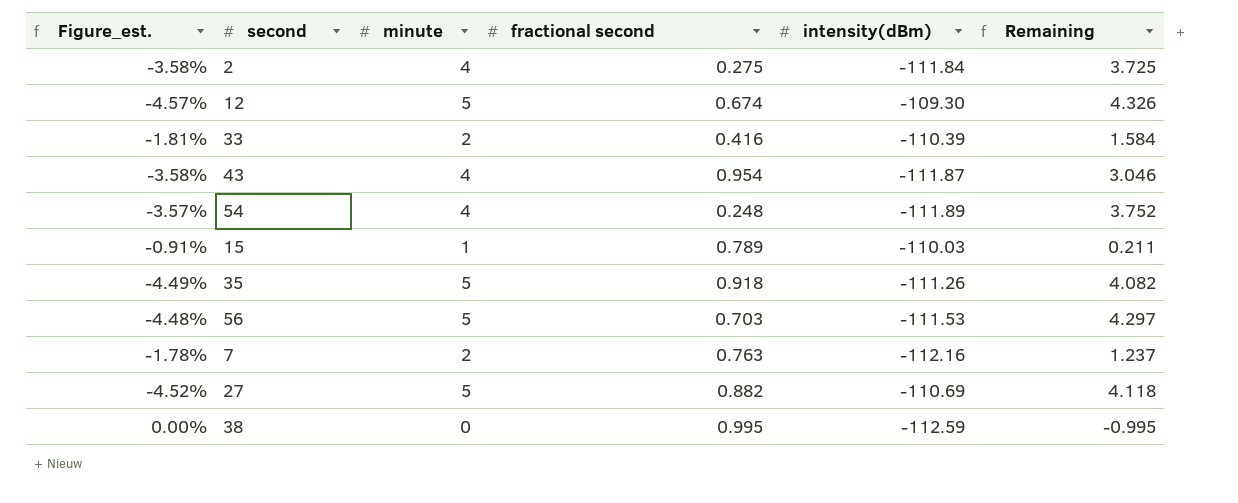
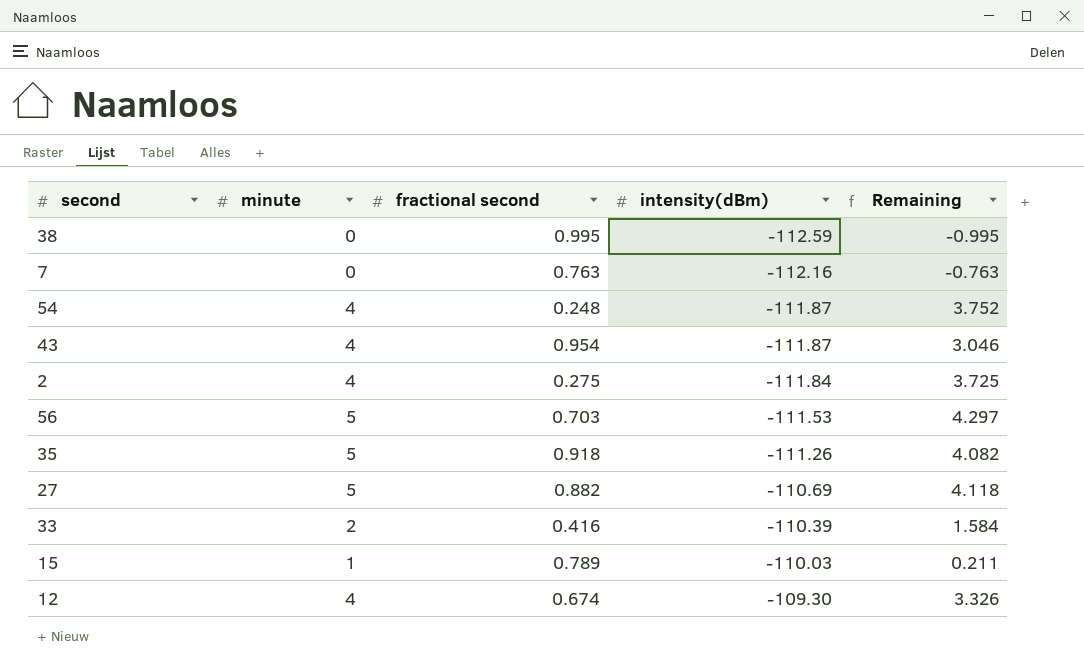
row order: none -> intensity(dBm) ascending
column Figure_est. | formula: [minute] / [intensity(dBm)] -> none
7 | minute: 2 -> 0
7 | Remaining: 1.237 -> -0.763
54 | intensity(dBm): -111.89 -> -111.87
12 | minute: 5 -> 4
12 | Remaining: 4.326 -> 3.326

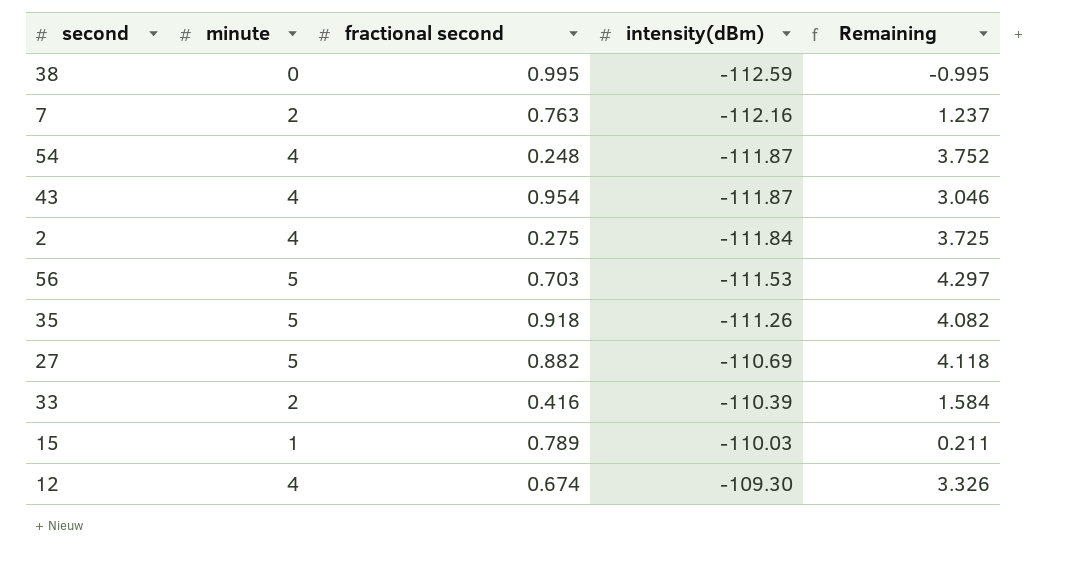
7 | minute: 0 -> 2
7 | Remaining: -0.763 -> 1.237

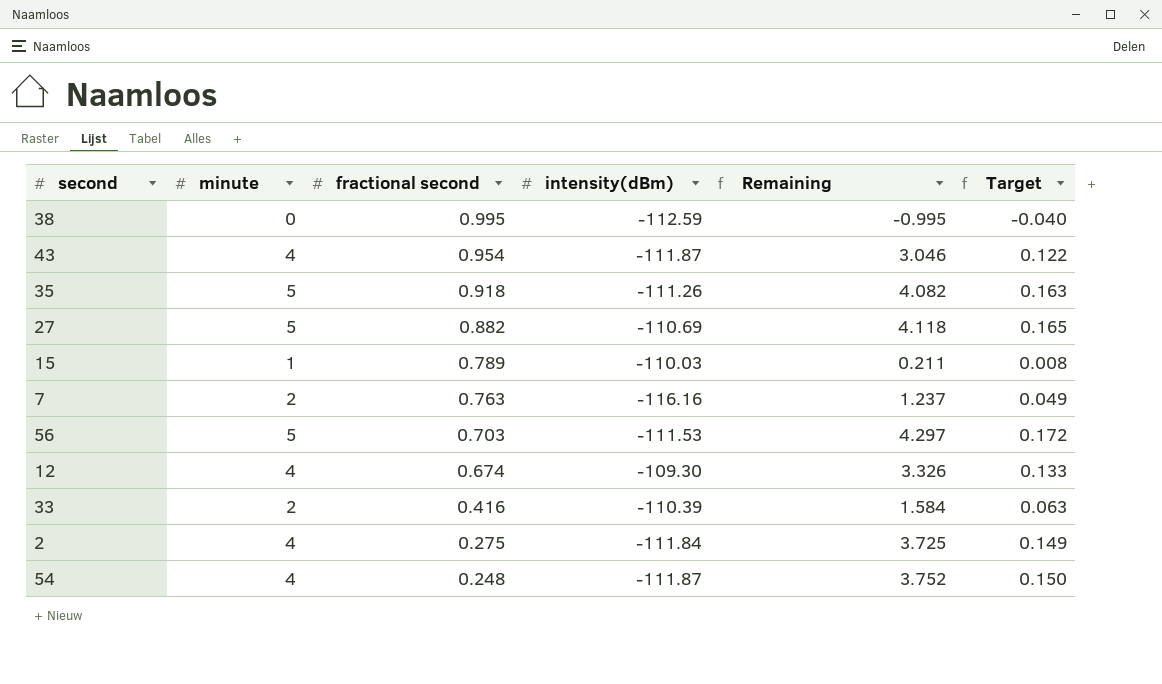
row order: intensity(dBm) ascending -> fractional second descending
column Target | formula: none -> [Remaining] * 0.04
7 | intensity(dBm): -112.16 -> -116.16

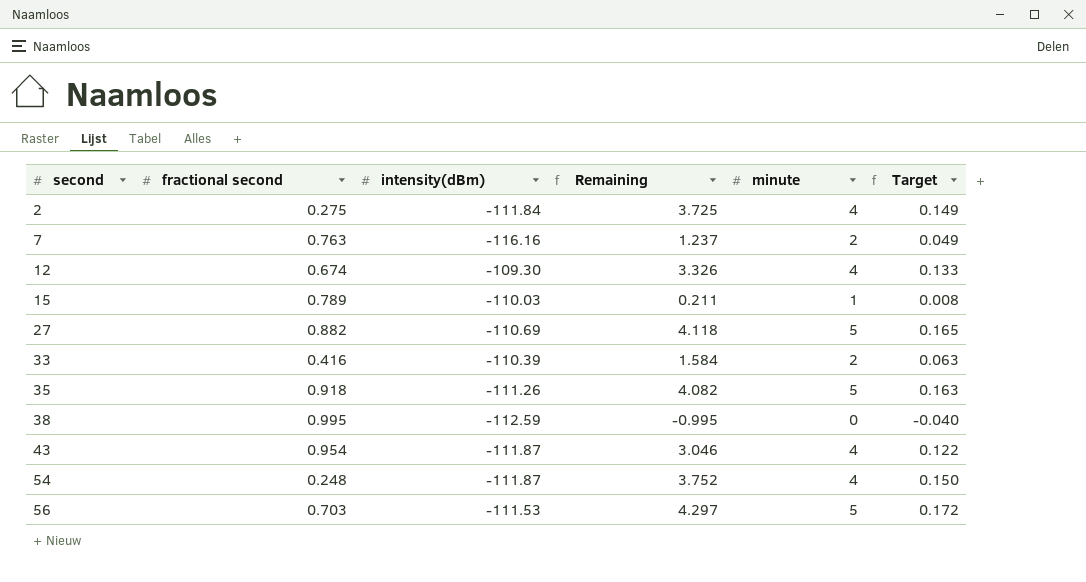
row order: fractional second descending -> second ascending
column minute | position: 2 -> 5

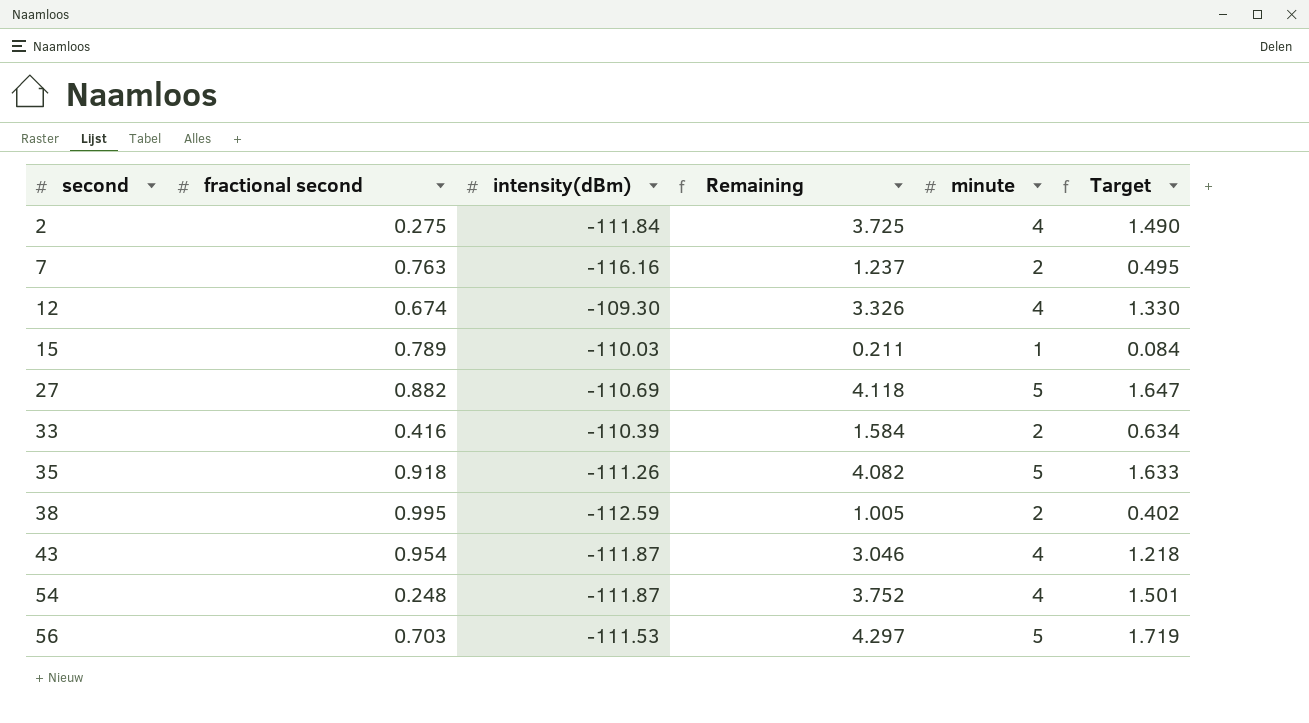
column Target | formula: [Remaining] * 0.04 -> [Remaining] * 0.4
38 | Remaining: -0.995 -> 1.005
38 | minute: 0 -> 2

